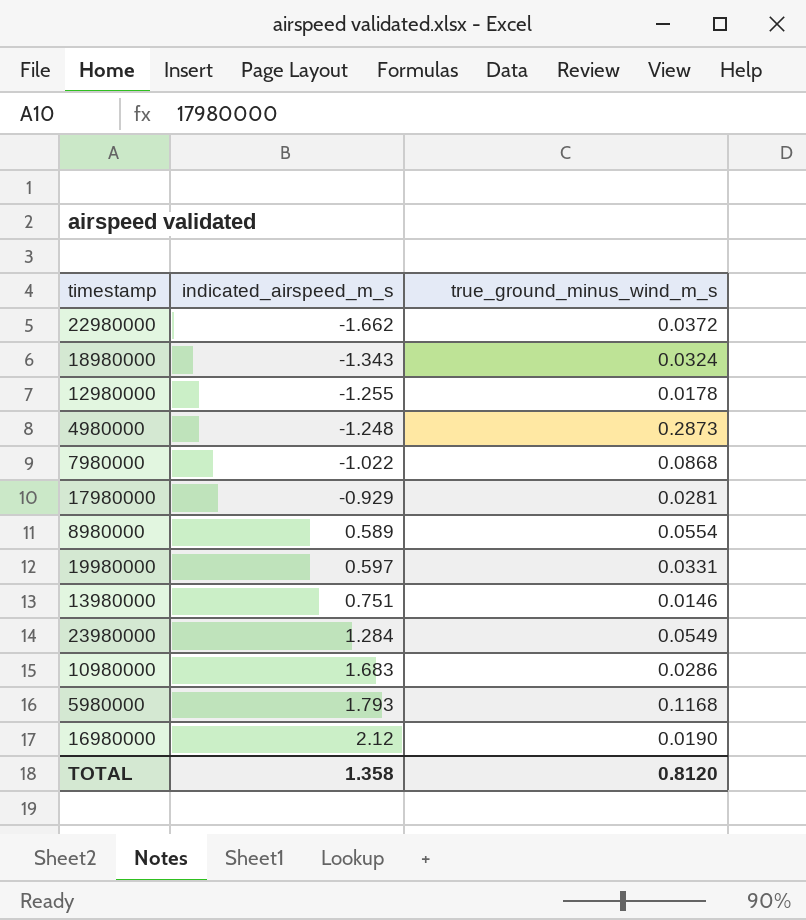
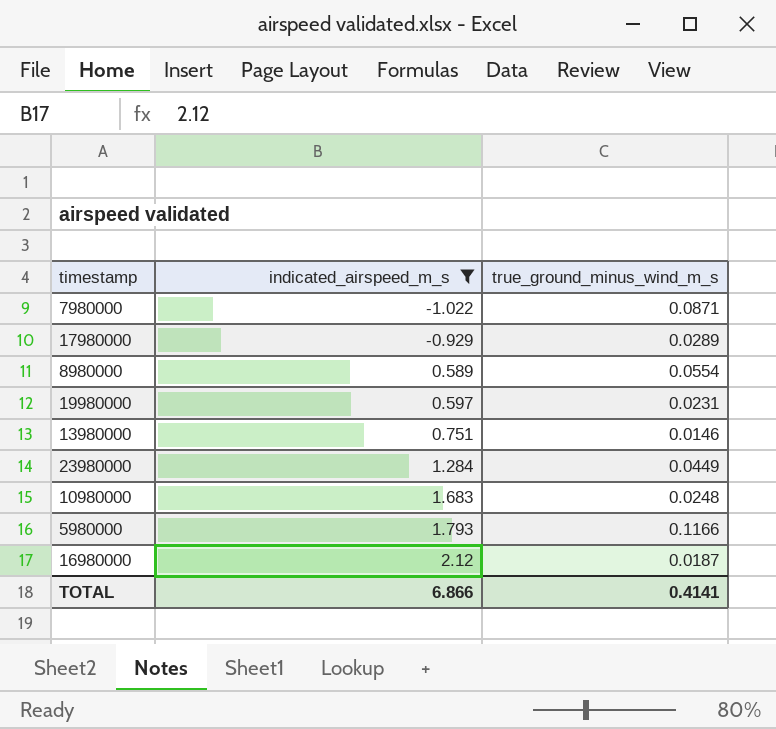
filter: none -> indicated_airspeed_m_s >= -1.022
7980000 | true_ground_minus_wind_m_s: 0.0868 -> 0.0871
17980000 | true_ground_minus_wind_m_s: 0.0281 -> 0.0289
19980000 | true_ground_minus_wind_m_s: 0.0331 -> 0.0231
23980000 | true_ground_minus_wind_m_s: 0.0549 -> 0.0449
10980000 | true_ground_minus_wind_m_s: 0.0286 -> 0.0248
5980000 | true_ground_minus_wind_m_s: 0.1168 -> 0.1166
16980000 | true_ground_minus_wind_m_s: 0.0190 -> 0.0187
TOTAL | indicated_airspeed_m_s: 1.358 -> 6.866
TOTAL | true_ground_minus_wind_m_s: 0.8120 -> 0.4141

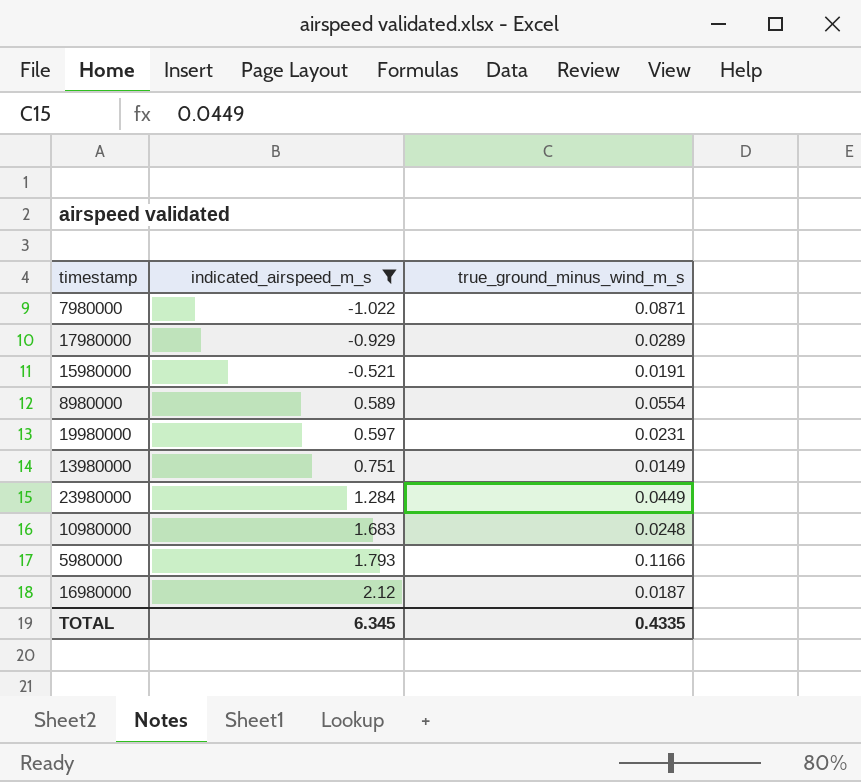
row 15980000: none -> -0.521 | 0.0191
13980000 | true_ground_minus_wind_m_s: 0.0146 -> 0.0149
TOTAL | indicated_airspeed_m_s: 6.866 -> 6.345
TOTAL | true_ground_minus_wind_m_s: 0.4141 -> 0.4335

